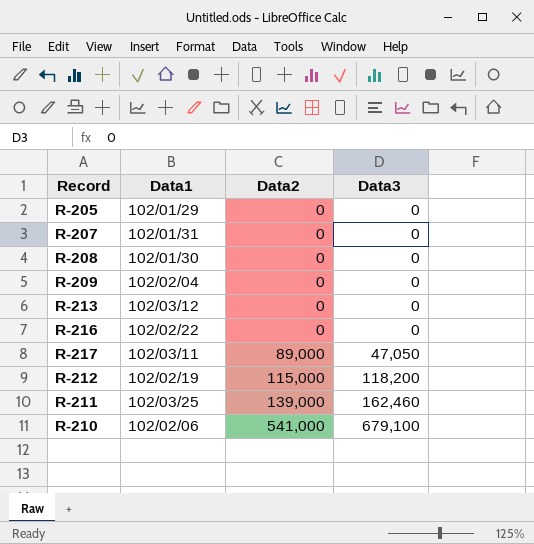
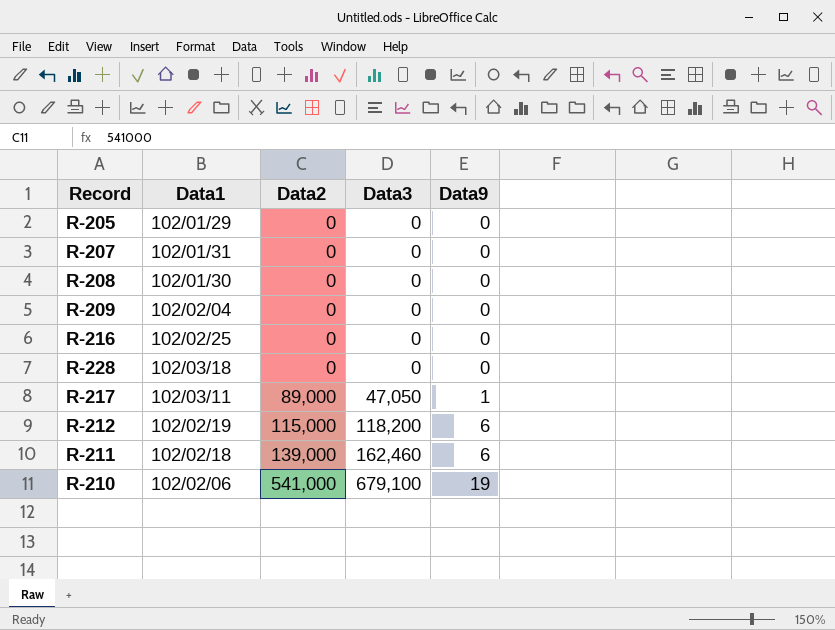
column Data9 | position: none -> 5
row R-213: 102/03/12 | 0 | 0 -> none
R-216 | Data1: 102/02/22 -> 102/02/25
row R-228: none -> 102/03/18 | 0 | 0 | 0
R-211 | Data1: 102/03/25 -> 102/02/18

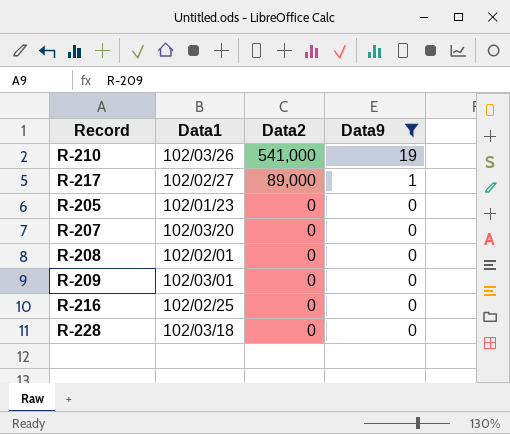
filter: none -> Data9 != 6
row order: Data2 ascending -> Data2 descending
column Data3 | position: 4 -> none
R-210 | Data1: 102/02/06 -> 102/03/26
R-217 | Data1: 102/03/11 -> 102/02/27
R-205 | Data1: 102/01/29 -> 102/01/23
R-207 | Data1: 102/01/31 -> 102/03/20
R-208 | Data1: 102/01/30 -> 102/02/01
R-209 | Data1: 102/02/04 -> 102/03/01

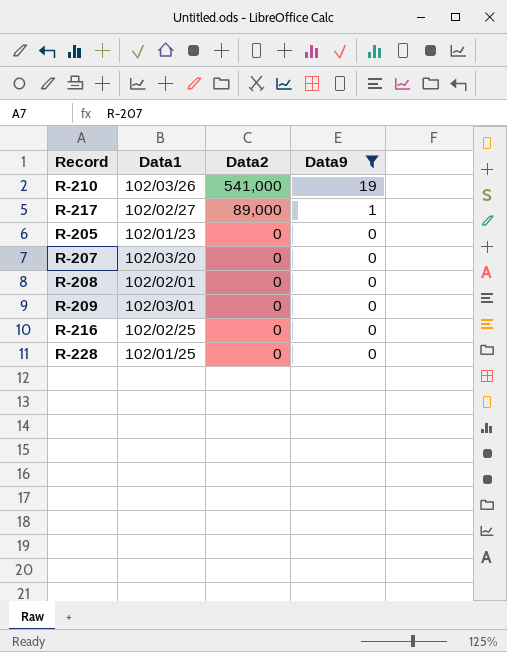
R-228 | Data1: 102/03/18 -> 102/01/25

